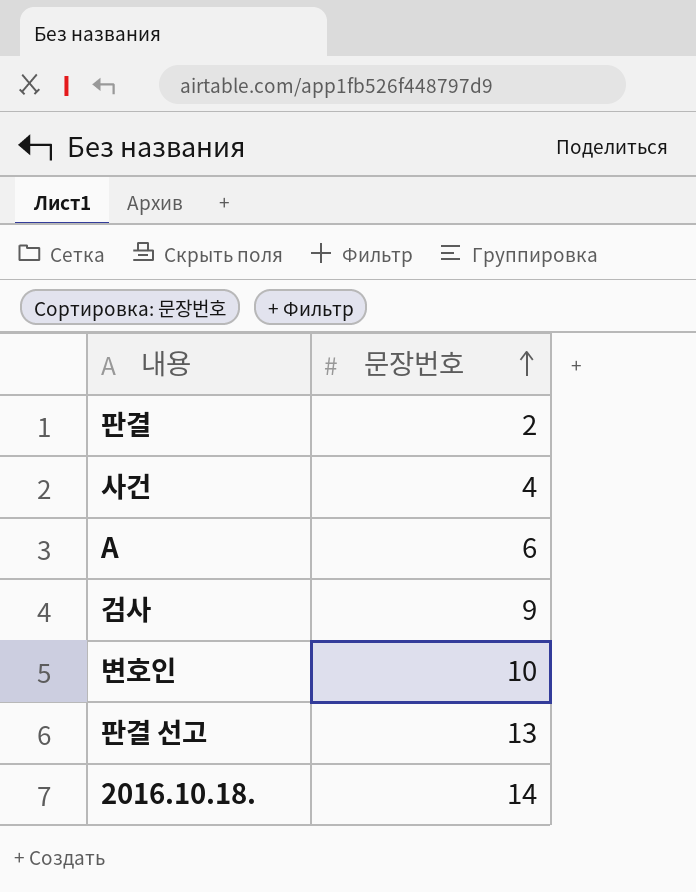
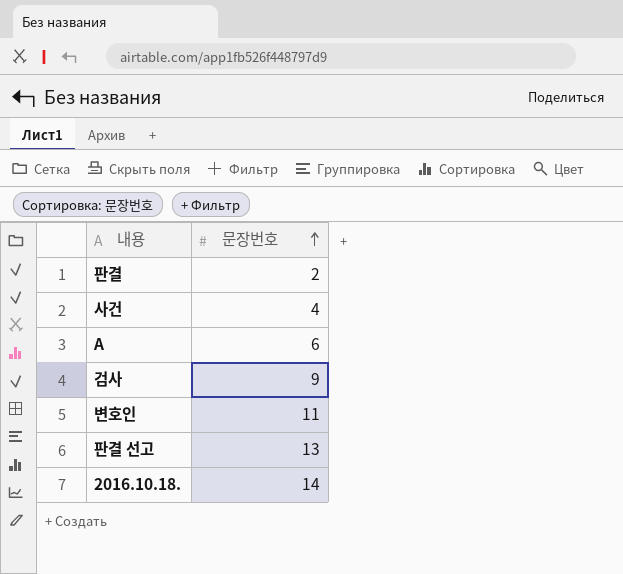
변호인 | 문장번호: 10 -> 11

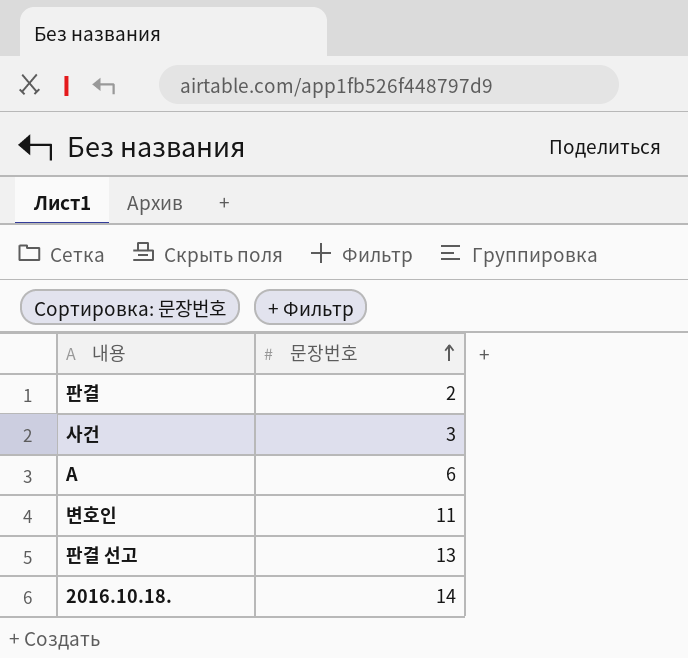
row 검사: 9 -> none
사건 | 문장번호: 4 -> 3

